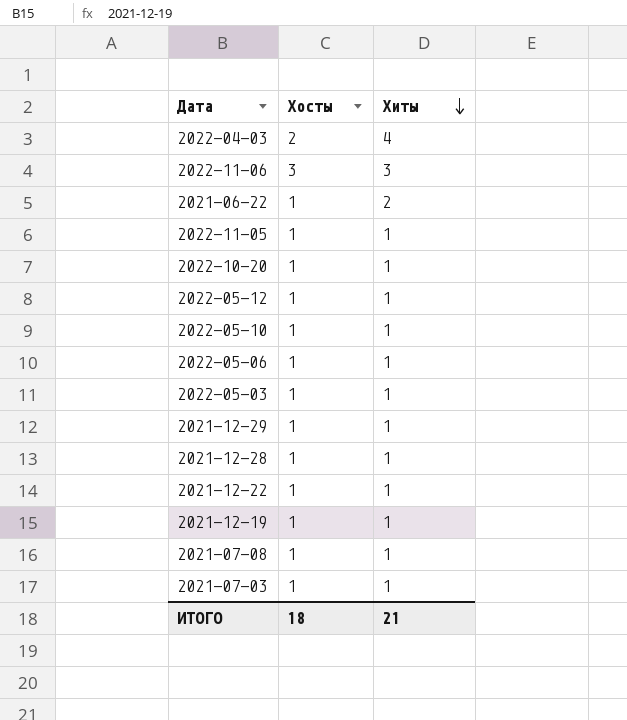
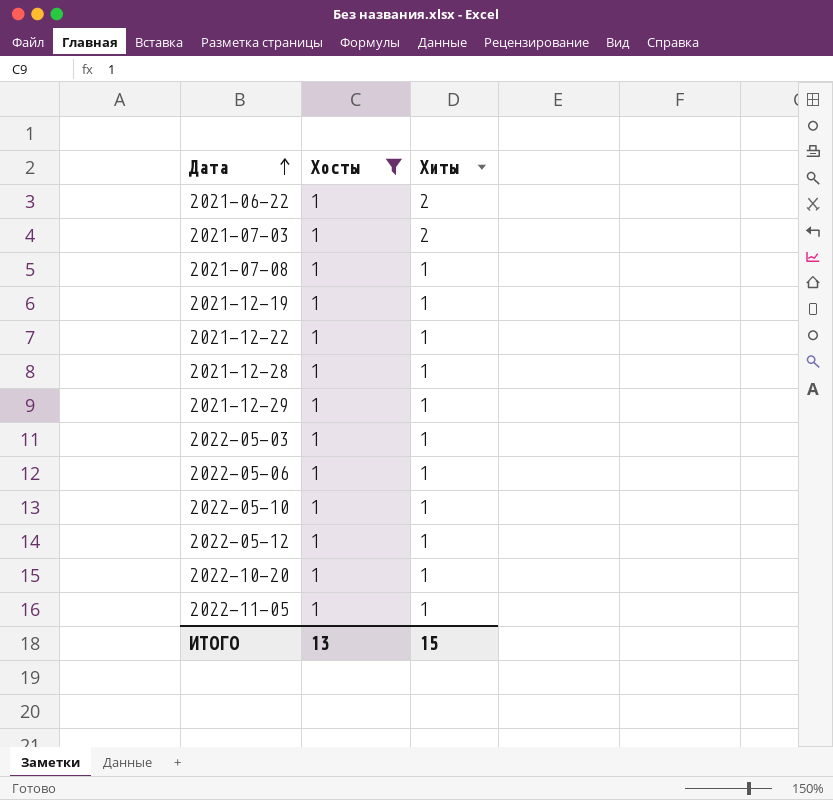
filter: none -> Хосты = 1
row order: Хиты descending -> Дата ascending
2021-07-03 | Хиты: 1 -> 2
ИТОГО | Хосты: 18 -> 13
ИТОГО | Хиты: 21 -> 15

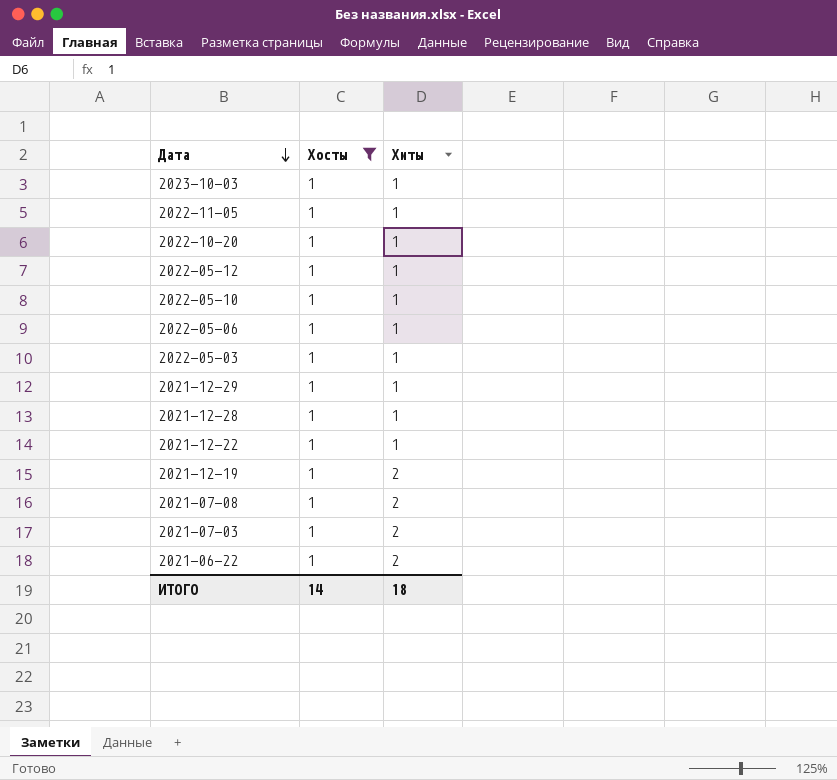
row order: Дата ascending -> Дата descending
row 2023-10-03: none -> 1 | 1
2021-12-19 | Хиты: 1 -> 2
2021-07-08 | Хиты: 1 -> 2
ИТОГО | Хосты: 13 -> 14
ИТОГО | Хиты: 15 -> 18

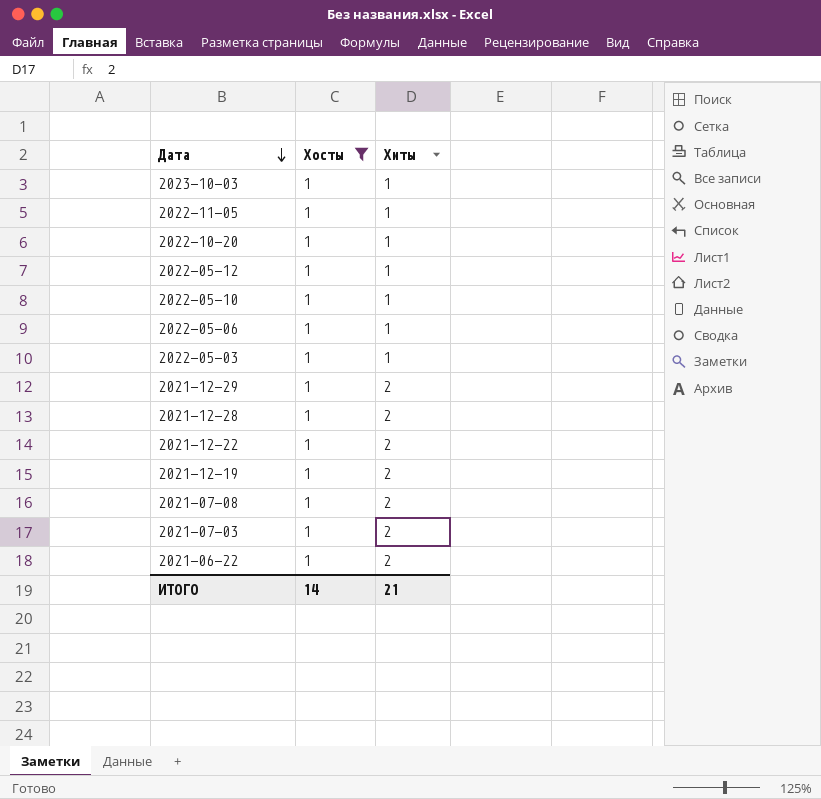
2021-12-29 | Хиты: 1 -> 2
2021-12-28 | Хиты: 1 -> 2
2021-12-22 | Хиты: 1 -> 2
ИТОГО | Хиты: 18 -> 21

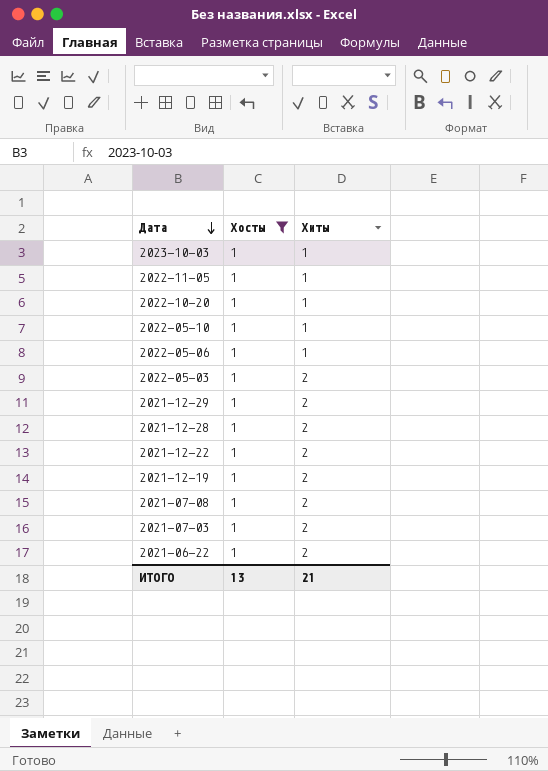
row 2022-05-12: 1 | 1 -> none
2022-05-03 | Хиты: 1 -> 2
ИТОГО | Хосты: 14 -> 13

